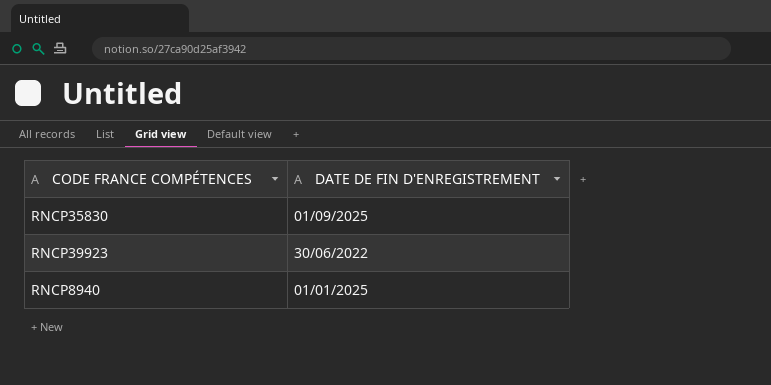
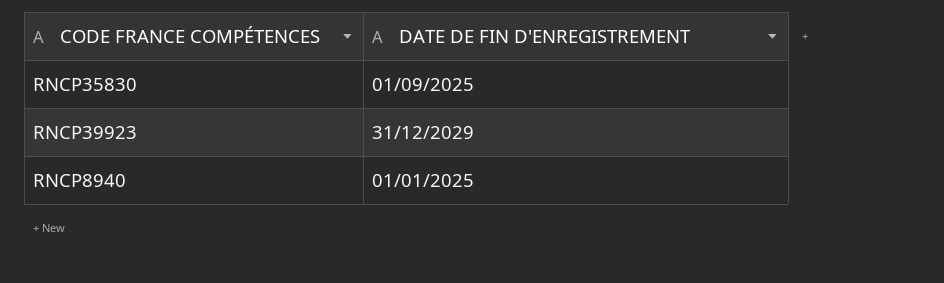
RNCP39923 | DATE DE FIN D'ENREGISTREMENT: 30/06/2022 -> 31/12/2029

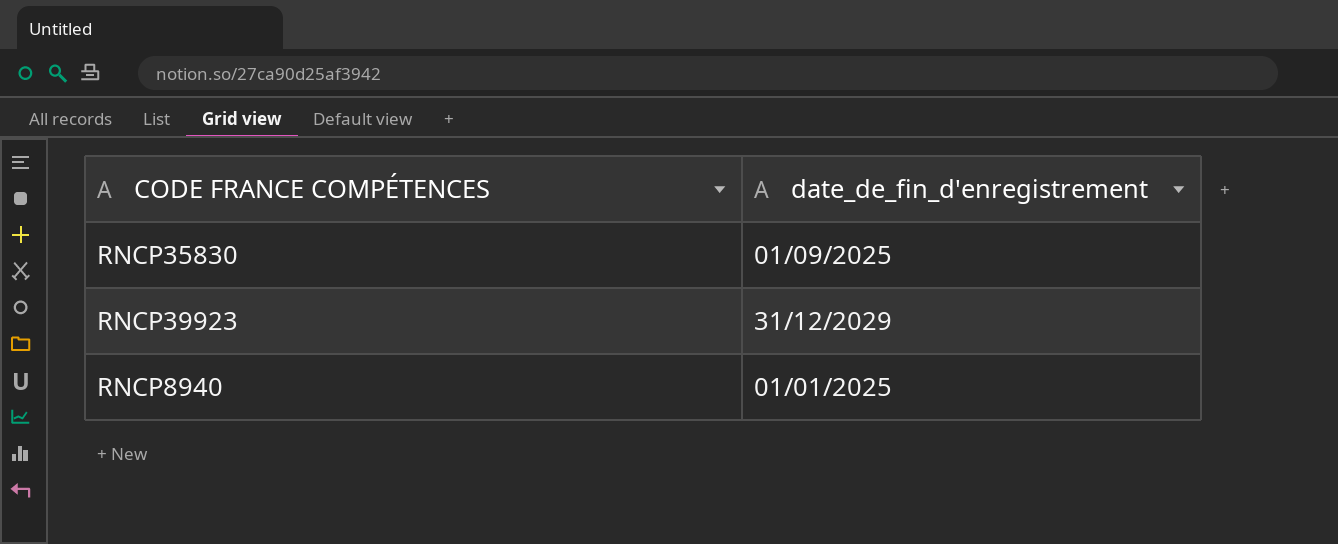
column name: DATE DE FIN D'ENREGISTREMENT -> date_de_fin_d'enregistrement

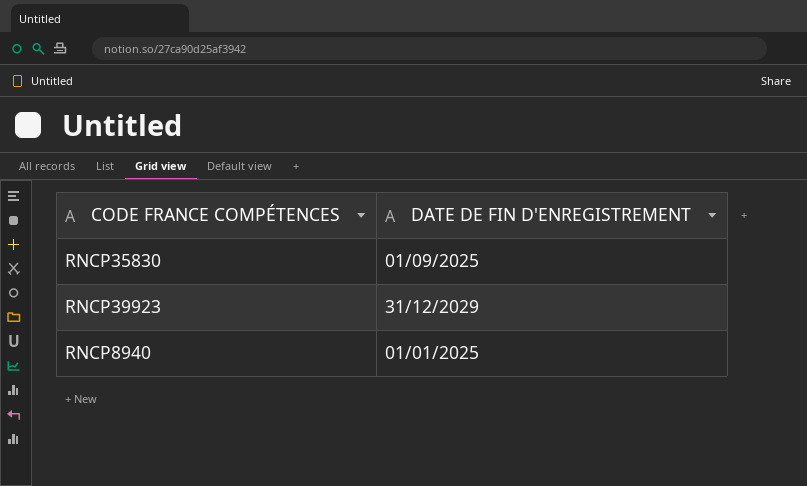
column name: date_de_fin_d'enregistrement -> DATE DE FIN D'ENREGISTREMENT

